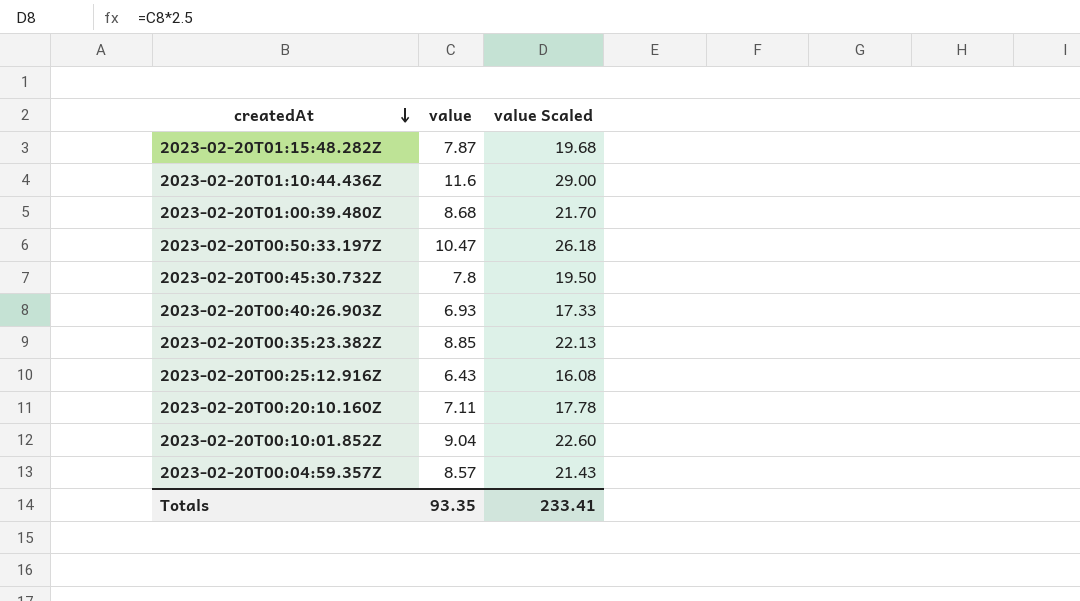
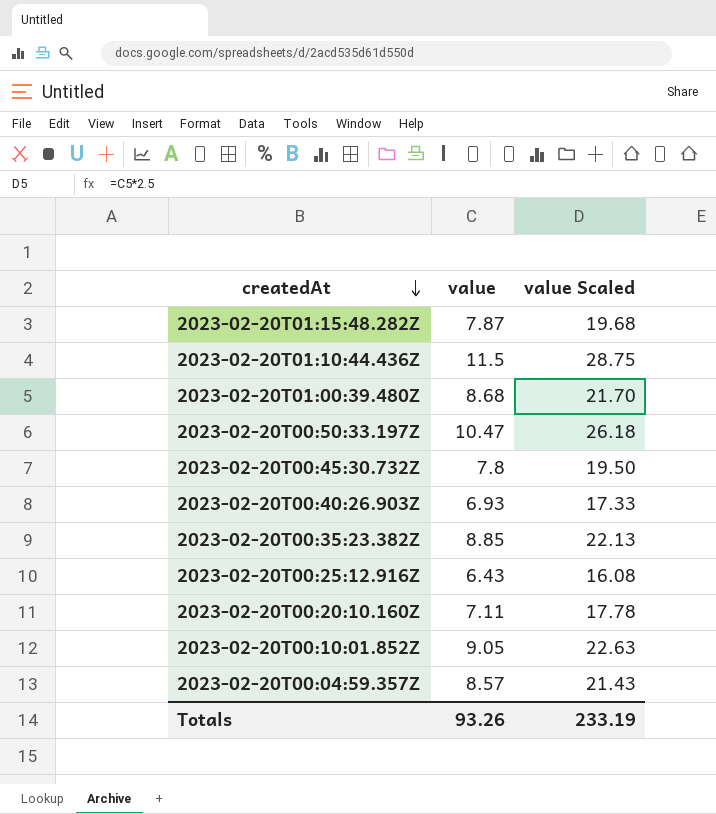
2023-02-20T01:10:44.436Z | value: 11.6 -> 11.5
2023-02-20T01:10:44.436Z | value Scaled: 29.00 -> 28.75
2023-02-20T00:10:01.852Z | value: 9.04 -> 9.05
2023-02-20T00:10:01.852Z | value Scaled: 22.60 -> 22.63
Totals | value: 93.35 -> 93.26
Totals | value Scaled: 233.41 -> 233.19

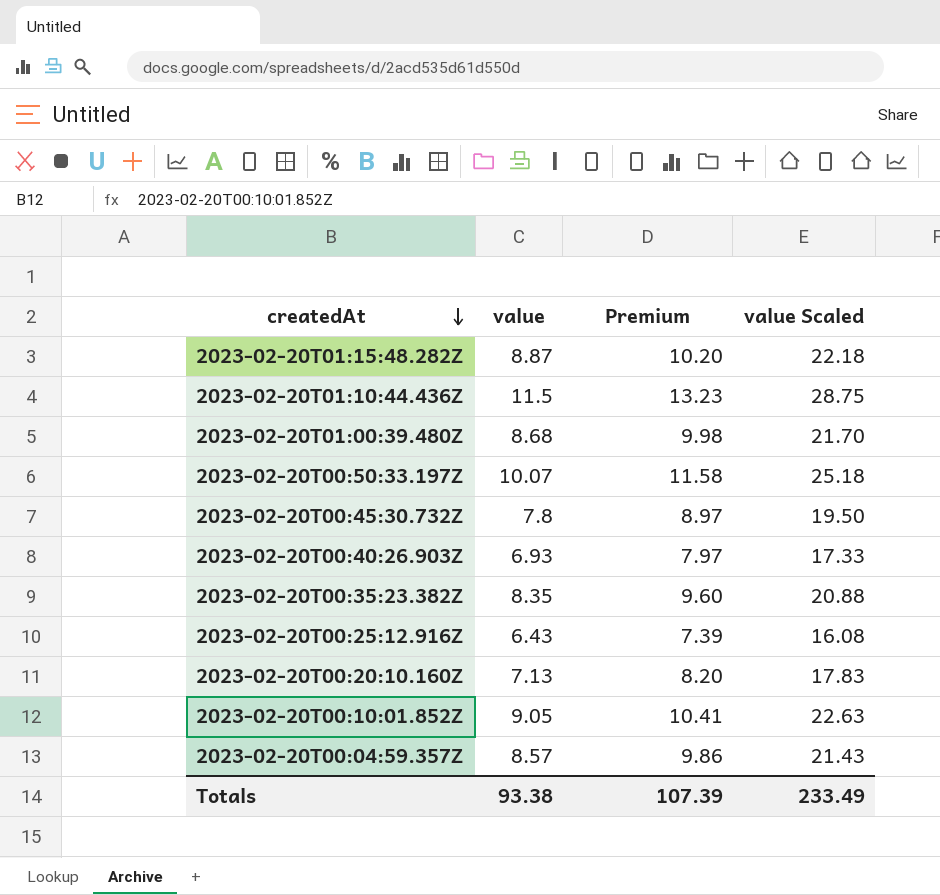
column Premium | formula: none -> [value] * 1.15
2023-02-20T01:15:48.282Z | value: 7.87 -> 8.87
2023-02-20T01:15:48.282Z | value Scaled: 19.68 -> 22.18
2023-02-20T00:50:33.197Z | value: 10.47 -> 10.07
2023-02-20T00:50:33.197Z | value Scaled: 26.18 -> 25.18
2023-02-20T00:35:23.382Z | value: 8.85 -> 8.35
2023-02-20T00:35:23.382Z | value Scaled: 22.13 -> 20.88
2023-02-20T00:20:10.160Z | value: 7.11 -> 7.13
2023-02-20T00:20:10.160Z | value Scaled: 17.78 -> 17.83
Totals | value: 93.26 -> 93.38
Totals | value Scaled: 233.19 -> 233.49

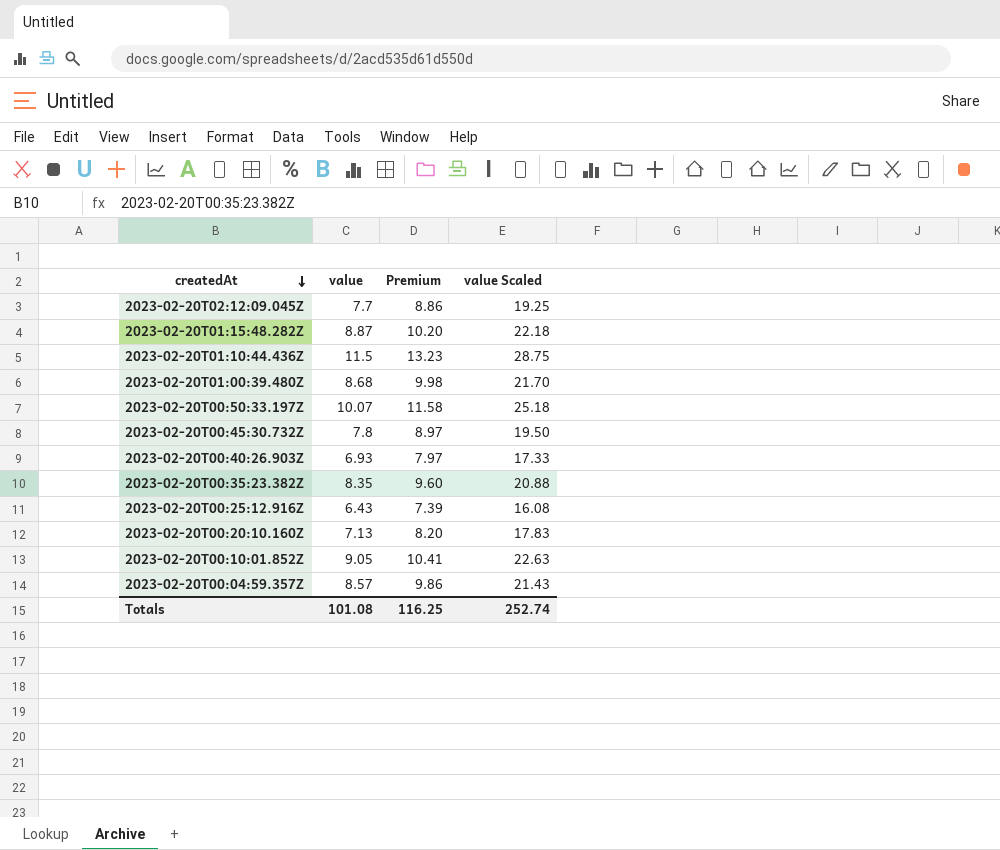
row 2023-02-20T02:12:09.045Z: none -> 7.7 | 8.86 | 19.25
Totals | value: 93.38 -> 101.08
Totals | Premium: 107.39 -> 116.25
Totals | value Scaled: 233.49 -> 252.74

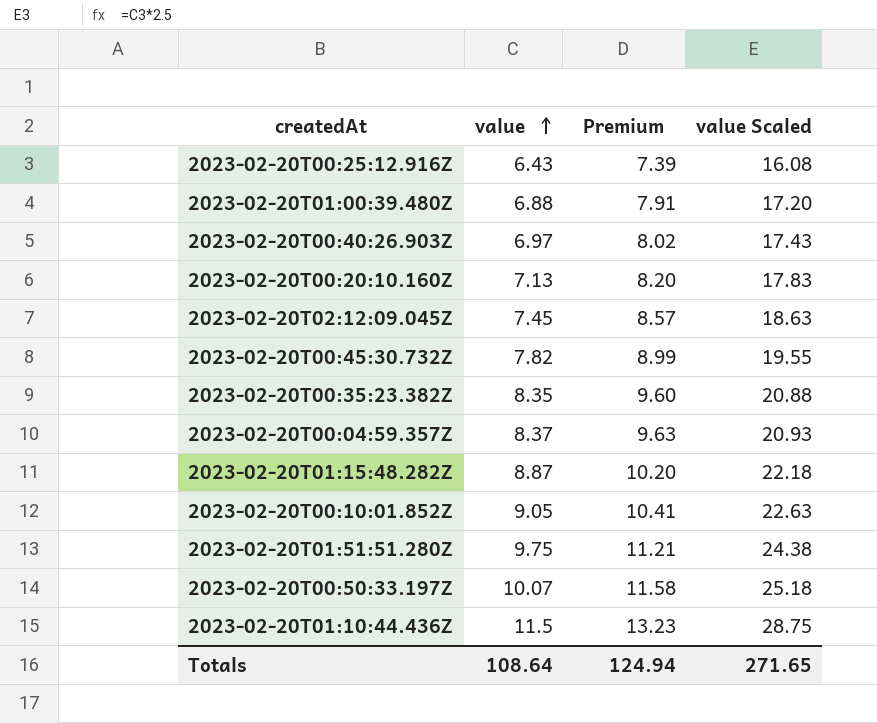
row order: createdAt descending -> value ascending
2023-02-20T01:00:39.480Z | value: 8.68 -> 6.88
2023-02-20T01:00:39.480Z | Premium: 9.98 -> 7.91
2023-02-20T01:00:39.480Z | value Scaled: 21.70 -> 17.20
2023-02-20T00:40:26.903Z | value: 6.93 -> 6.97
2023-02-20T00:40:26.903Z | Premium: 7.97 -> 8.02
2023-02-20T00:40:26.903Z | value Scaled: 17.33 -> 17.43
2023-02-20T02:12:09.045Z | value: 7.7 -> 7.45
2023-02-20T02:12:09.045Z | Premium: 8.86 -> 8.57
2023-02-20T02:12:09.045Z | value Scaled: 19.25 -> 18.63
2023-02-20T00:45:30.732Z | value: 7.8 -> 7.82
2023-02-20T00:45:30.732Z | Premium: 8.97 -> 8.99
2023-02-20T00:45:30.732Z | value Scaled: 19.50 -> 19.55
2023-02-20T00:04:59.357Z | value: 8.57 -> 8.37
2023-02-20T00:04:59.357Z | Premium: 9.86 -> 9.63
2023-02-20T00:04:59.357Z | value Scaled: 21.43 -> 20.93
row 2023-02-20T01:51:51.280Z: none -> 9.75 | 11.21 | 24.38
Totals | value: 101.08 -> 108.64
Totals | Premium: 116.25 -> 124.94
Totals | value Scaled: 252.74 -> 271.65

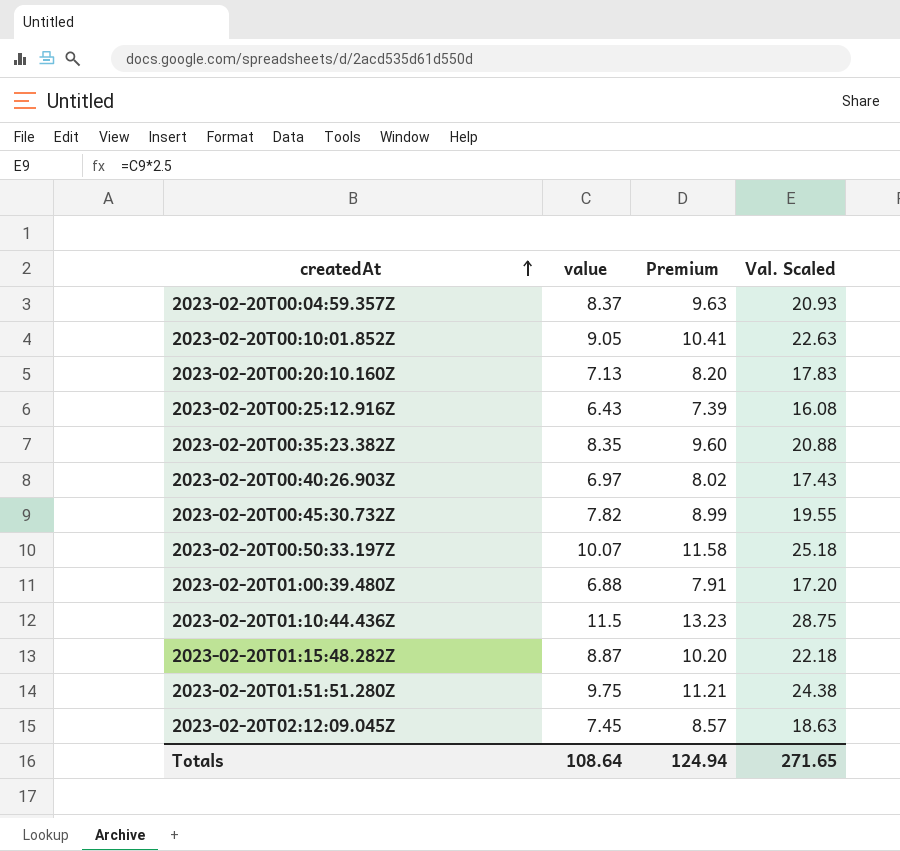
row order: value ascending -> createdAt ascending
column name: value Scaled -> Val. Scaled

